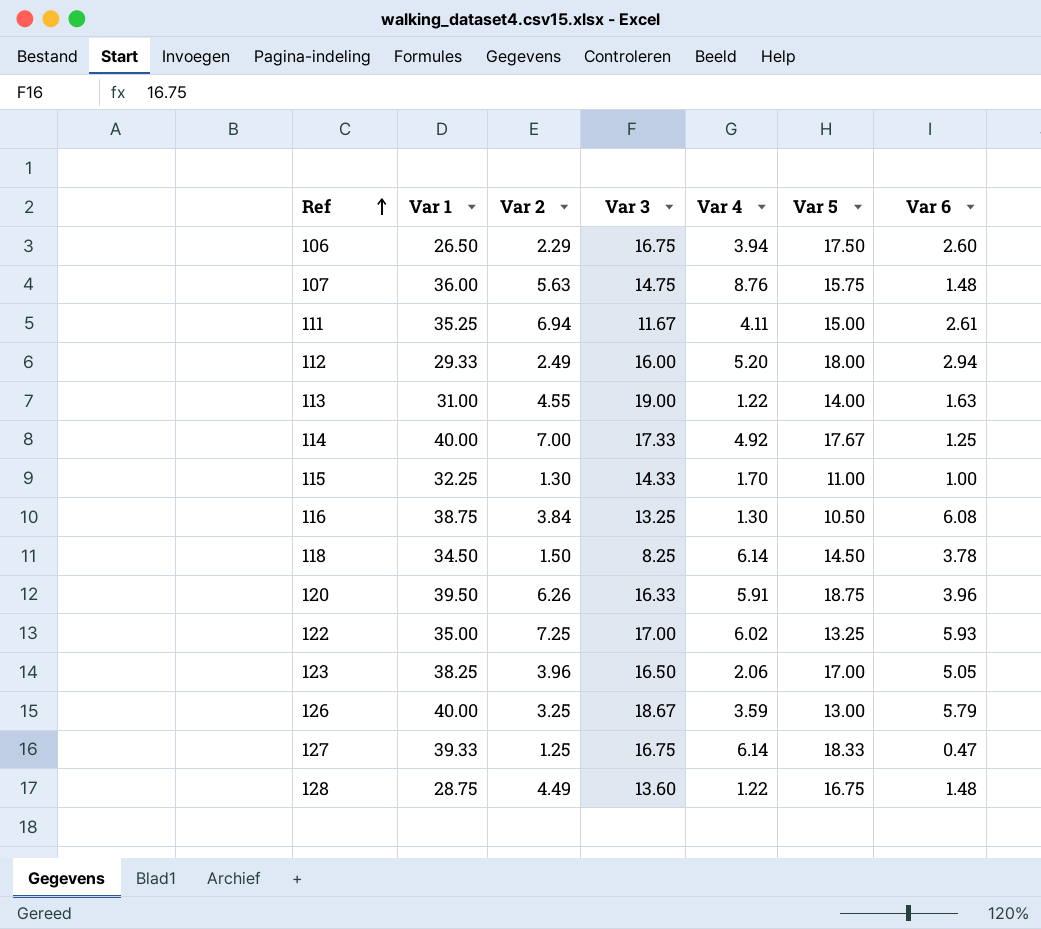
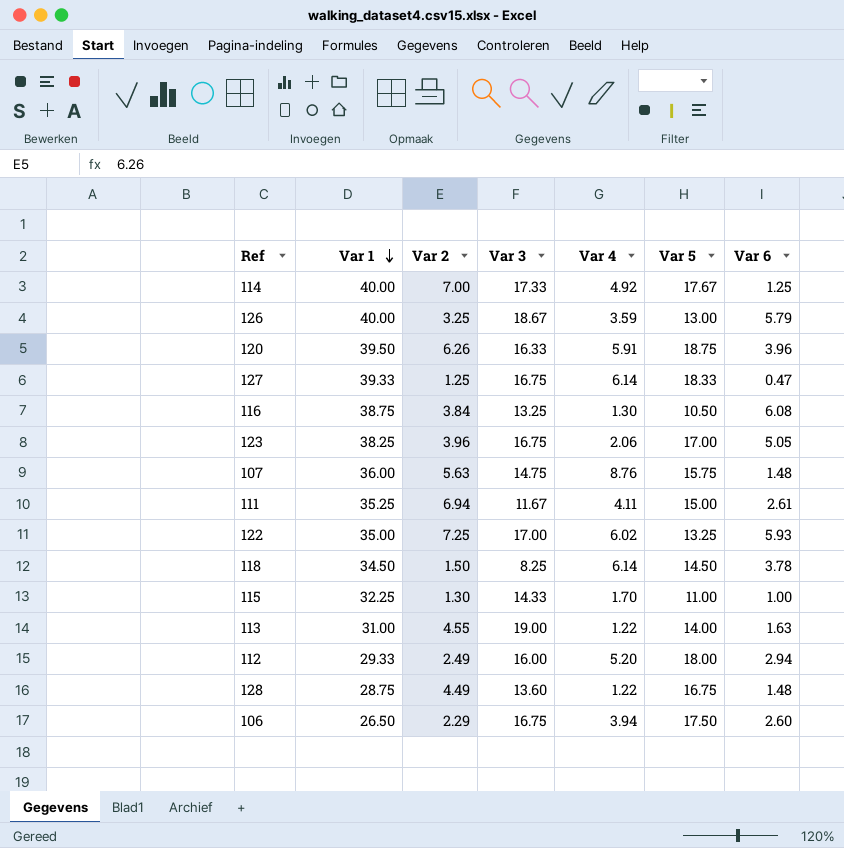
row order: Ref ascending -> Var 1 descending
123 | Var 3: 16.50 -> 16.75

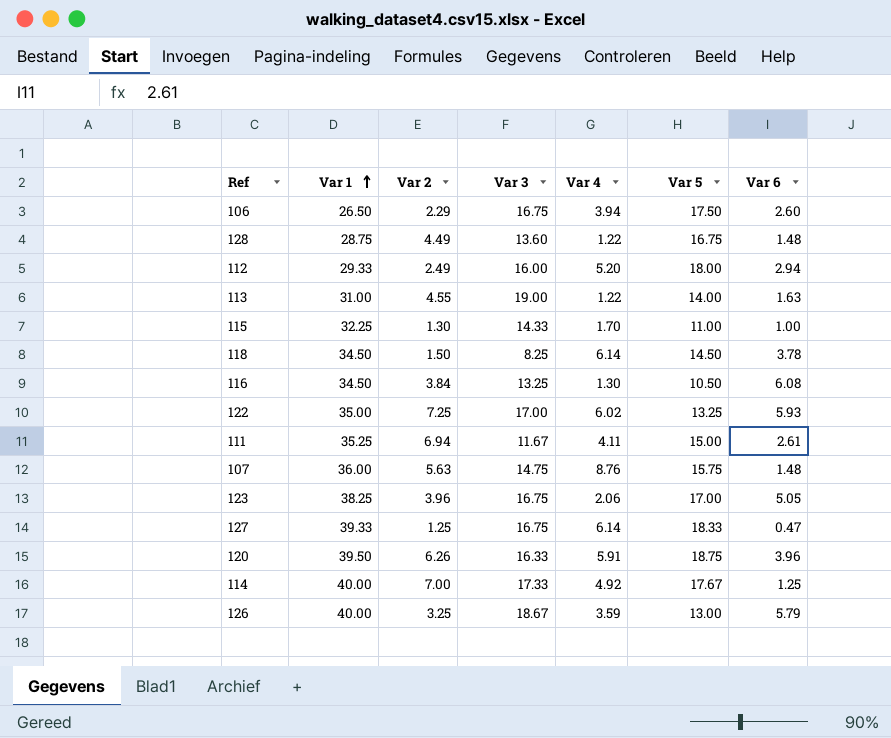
row order: Var 1 descending -> Var 1 ascending
116 | Var 1: 38.75 -> 34.50

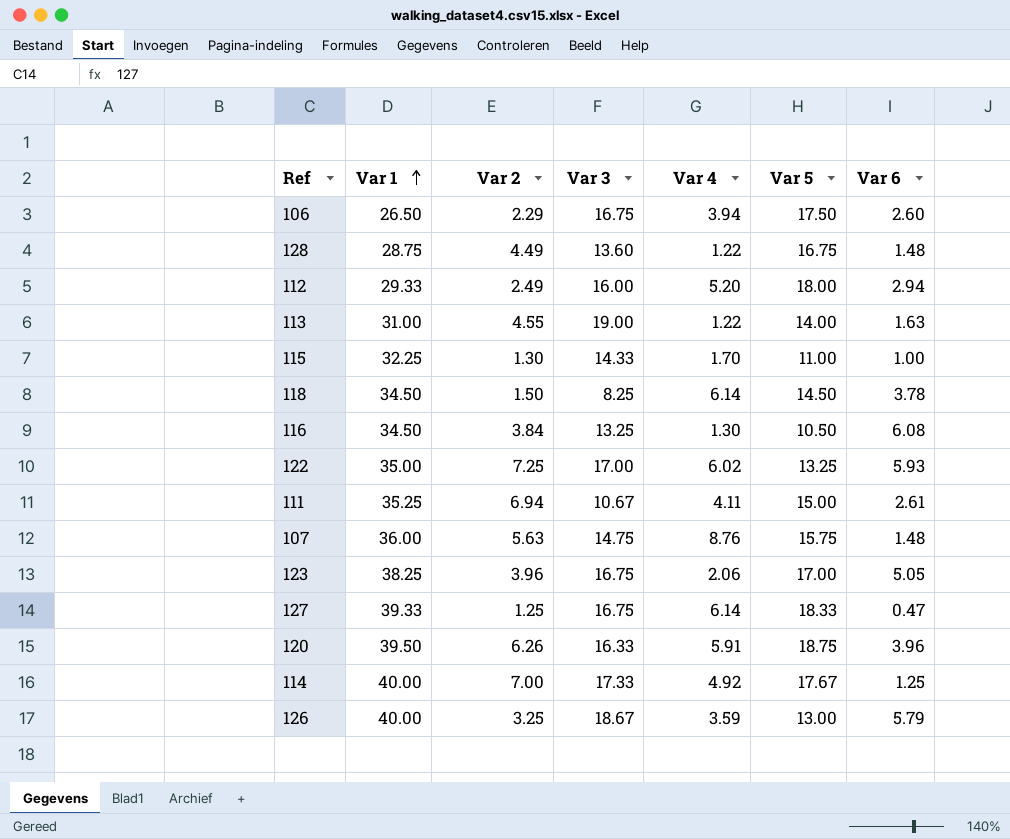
111 | Var 3: 11.67 -> 10.67

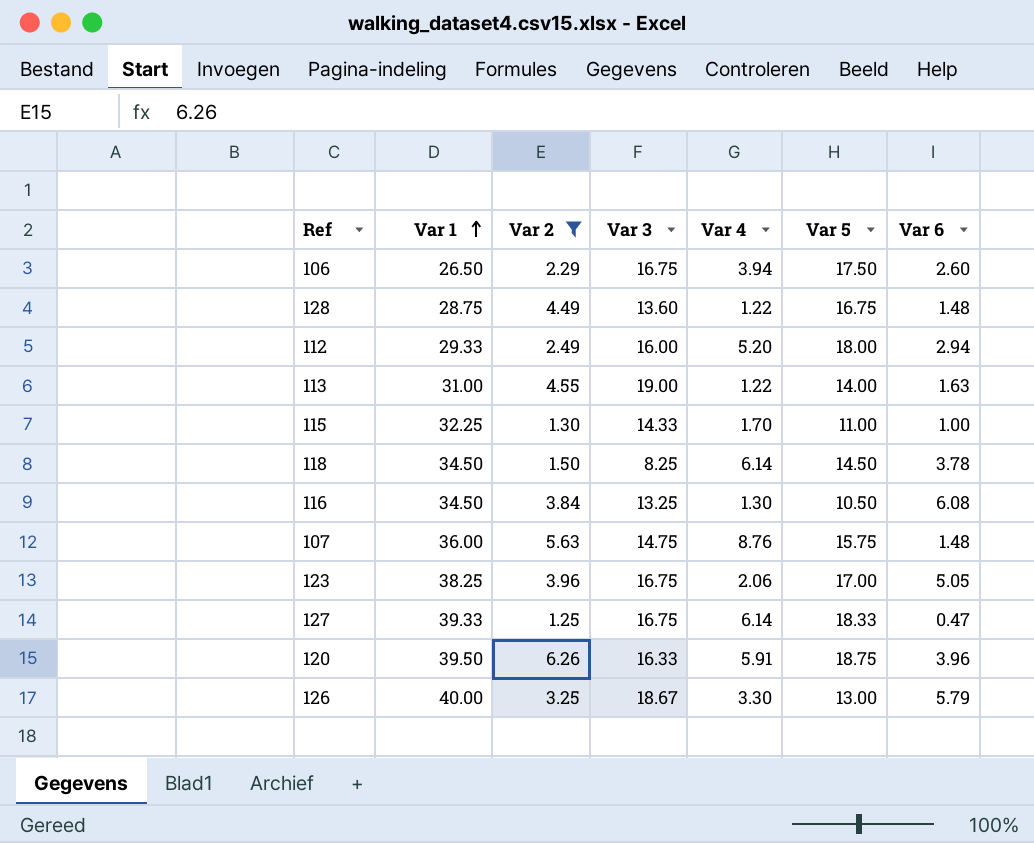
filter: none -> Var 2 <= 6.26
126 | Var 4: 3.59 -> 3.30

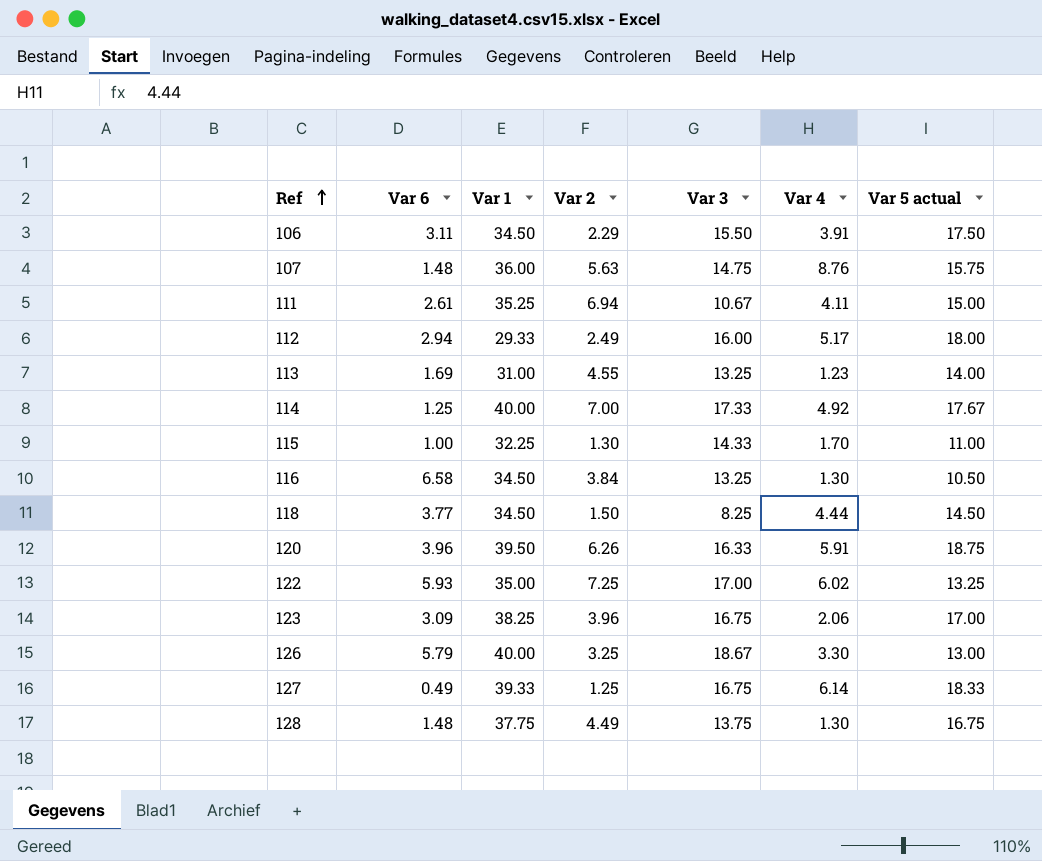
filter: Var 2 <= 6.26 -> none
row order: Var 1 ascending -> Ref ascending
column Var 6 | position: 7 -> 2
column name: Var 5 -> Var 5 actual
106 | Var 6: 2.60 -> 3.11
106 | Var 1: 26.50 -> 34.50
106 | Var 3: 16.75 -> 15.50
106 | Var 4: 3.94 -> 3.91
112 | Var 4: 5.20 -> 5.17
113 | Var 6: 1.63 -> 1.69
113 | Var 3: 19.00 -> 13.25
113 | Var 4: 1.22 -> 1.23
116 | Var 6: 6.08 -> 6.58
118 | Var 6: 3.78 -> 3.77
118 | Var 4: 6.14 -> 4.44
123 | Var 6: 5.05 -> 3.09
127 | Var 6: 0.47 -> 0.49
128 | Var 1: 28.75 -> 37.75
128 | Var 3: 13.60 -> 13.75
128 | Var 4: 1.22 -> 1.30

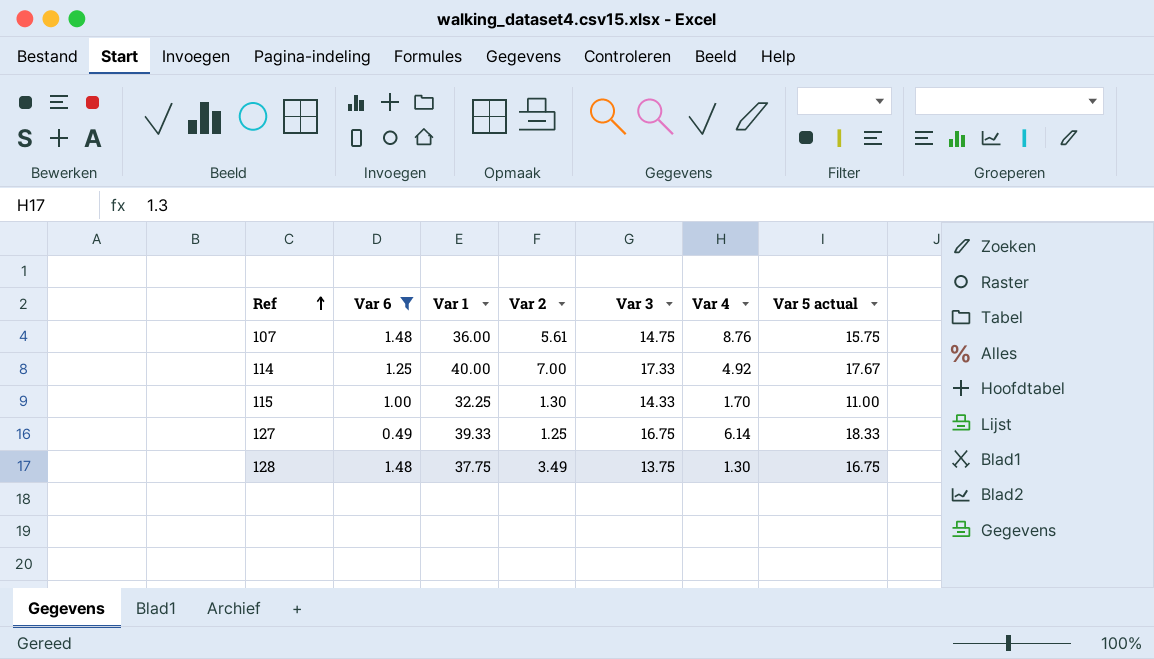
filter: none -> Var 6 <= 1.48
107 | Var 2: 5.63 -> 5.61
128 | Var 2: 4.49 -> 3.49

